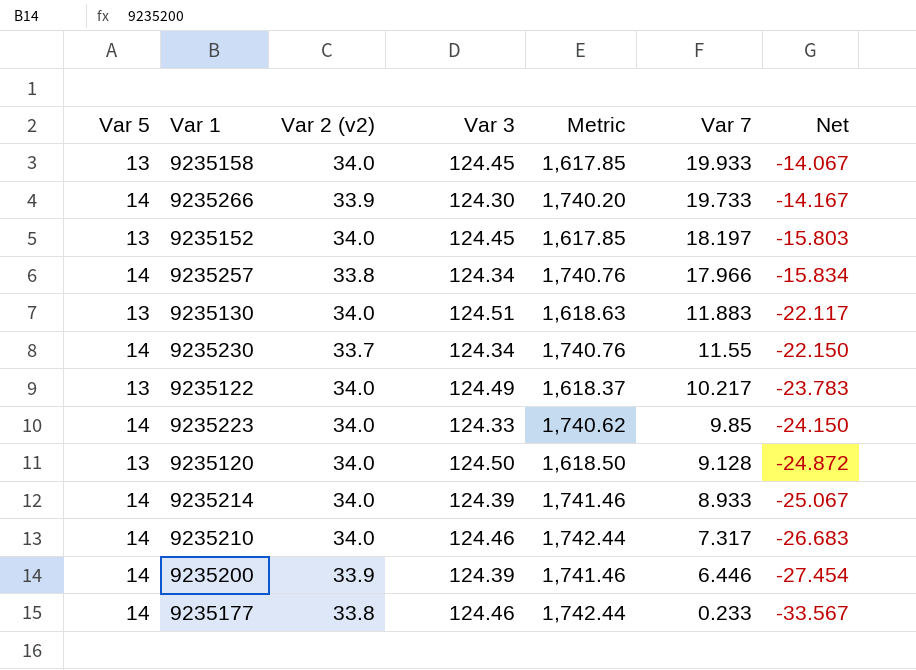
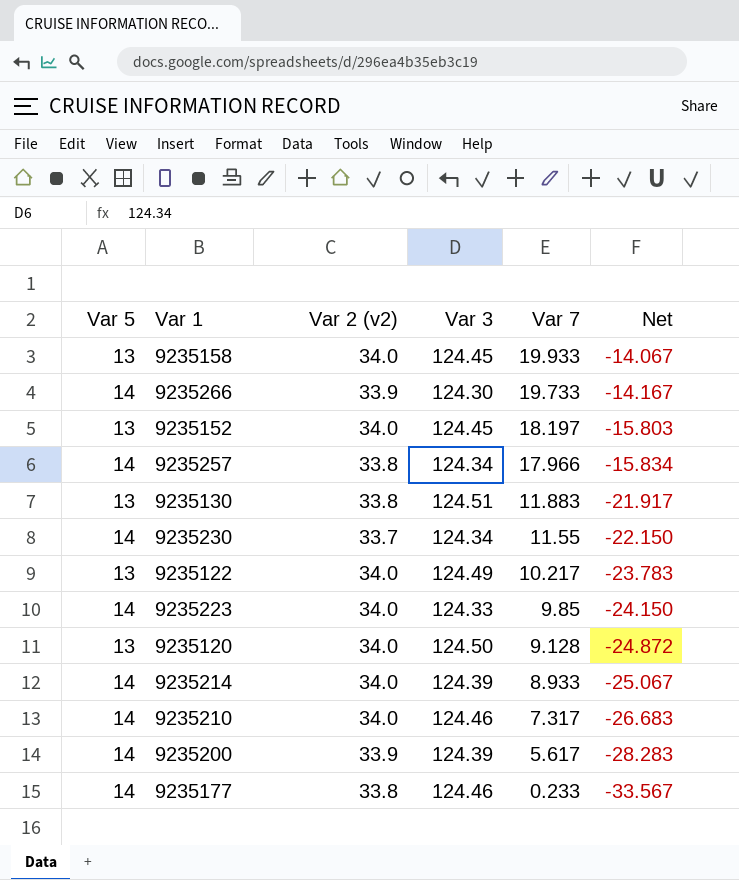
column Metric | formula: [Var 5] * [Var 3] -> none
9235130 | Var 2 (v2): 34.0 -> 33.8
9235130 | Net: -22.117 -> -21.917
9235200 | Var 7: 6.446 -> 5.617
9235200 | Net: -27.454 -> -28.283

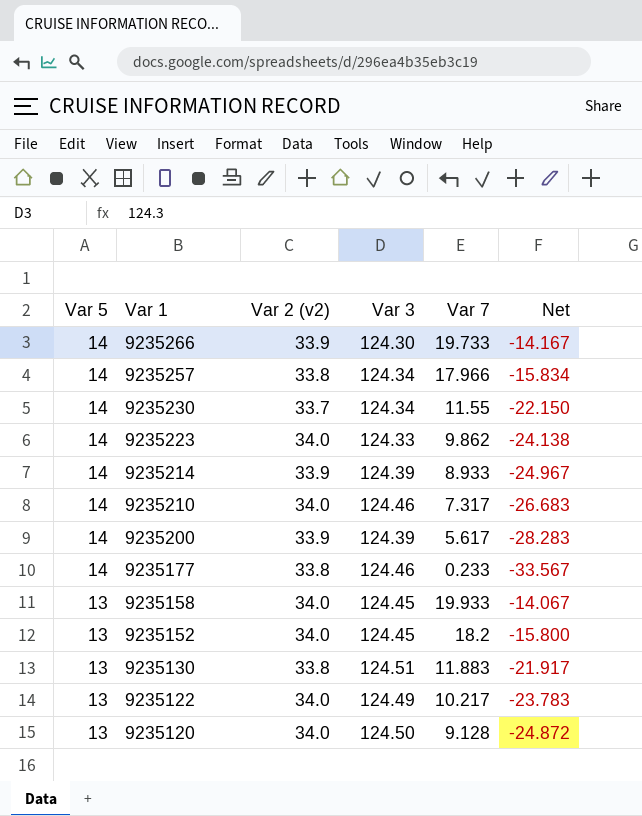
row order: Var 7 descending -> Var 5 descending
9235223 | Var 7: 9.85 -> 9.862
9235223 | Net: -24.150 -> -24.138
9235214 | Var 2 (v2): 34.0 -> 33.9
9235214 | Net: -25.067 -> -24.967
9235152 | Var 7: 18.197 -> 18.2
9235152 | Net: -15.803 -> -15.800

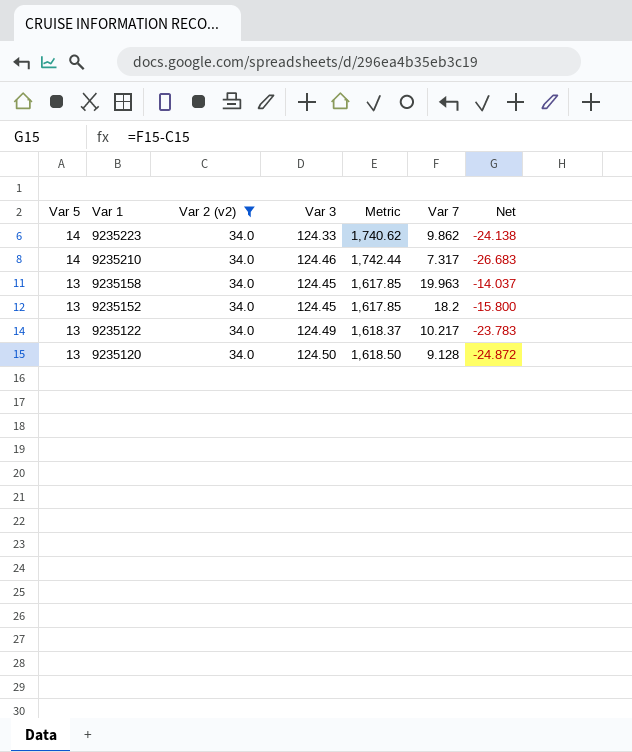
filter: none -> Var 2 (v2) = 34.0
column Metric | formula: none -> [Var 5] * [Var 3]
9235158 | Var 7: 19.933 -> 19.963
9235158 | Net: -14.067 -> -14.037

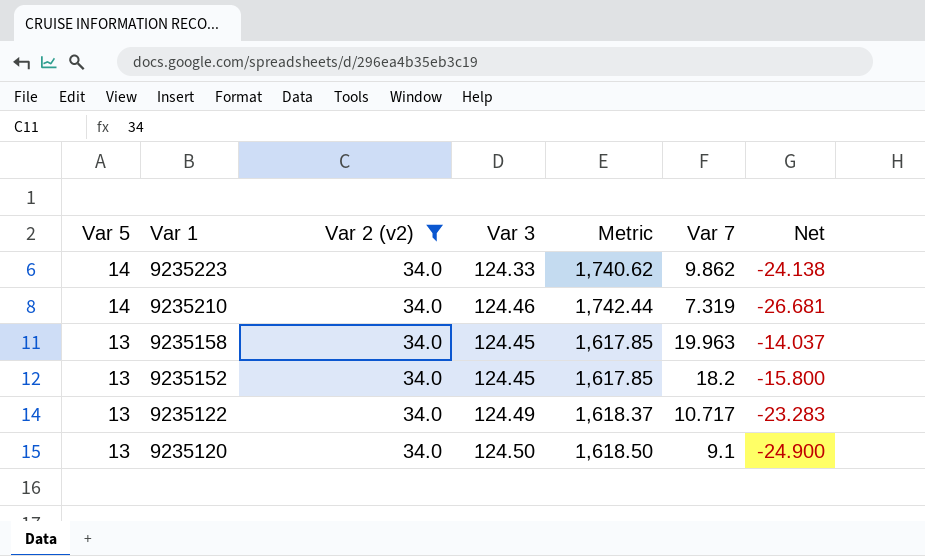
9235210 | Var 7: 7.317 -> 7.319
9235210 | Net: -26.683 -> -26.681
9235122 | Var 7: 10.217 -> 10.717
9235122 | Net: -23.783 -> -23.283
9235120 | Var 7: 9.128 -> 9.1
9235120 | Net: -24.872 -> -24.900

